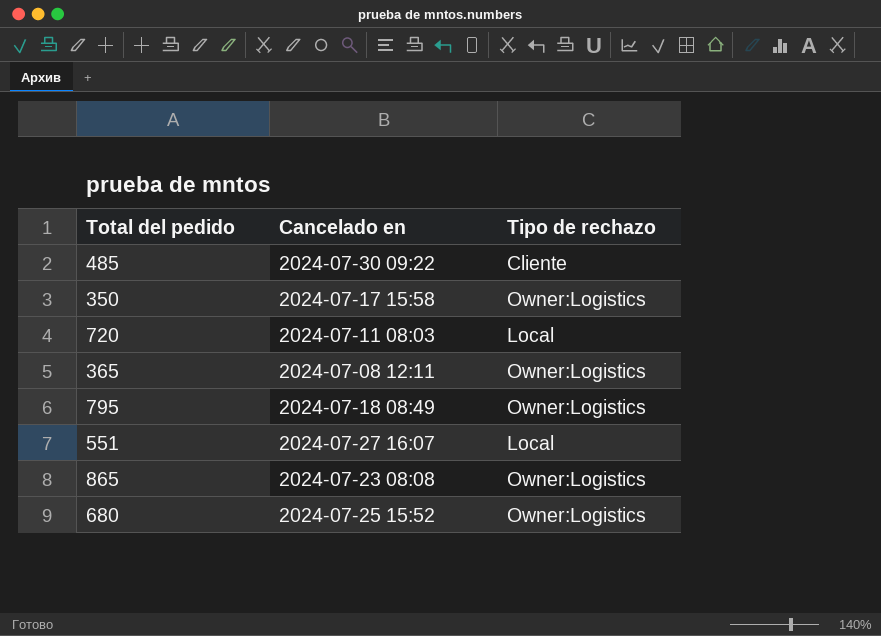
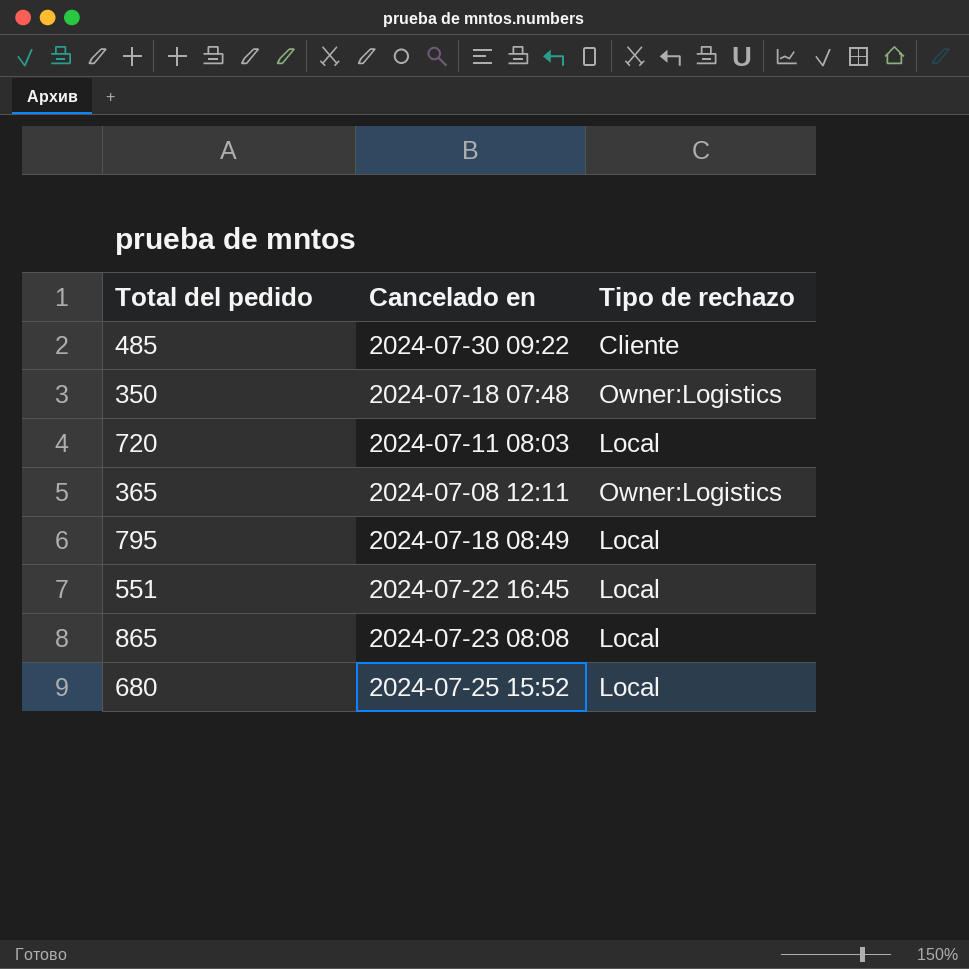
350 | Cancelado en: 2024-07-17 15:58 -> 2024-07-18 07:48
795 | Tipo de rechazo: Owner:Logistics -> Local
551 | Cancelado en: 2024-07-27 16:07 -> 2024-07-22 16:45
865 | Tipo de rechazo: Owner:Logistics -> Local
680 | Tipo de rechazo: Owner:Logistics -> Local

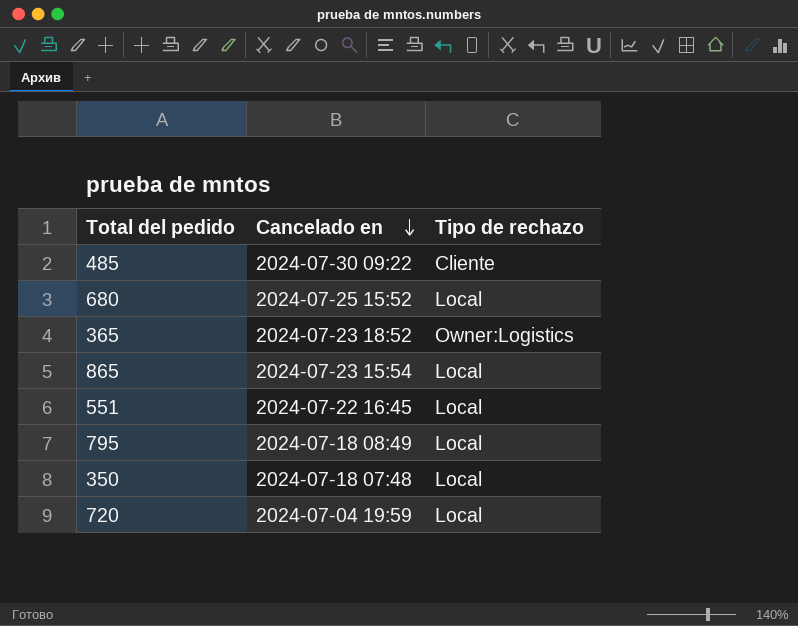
row order: none -> Cancelado en descending
365 | Cancelado en: 2024-07-08 12:11 -> 2024-07-23 18:52
865 | Cancelado en: 2024-07-23 08:08 -> 2024-07-23 15:54
350 | Tipo de rechazo: Owner:Logistics -> Local
720 | Cancelado en: 2024-07-11 08:03 -> 2024-07-04 19:59

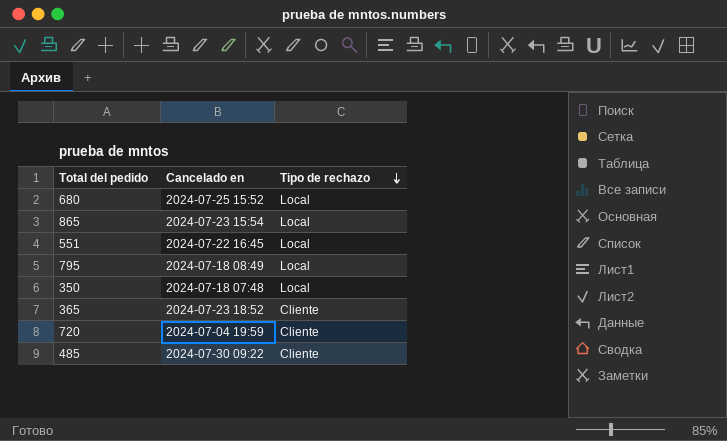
row order: Cancelado en descending -> Tipo de rechazo descending
365 | Tipo de rechazo: Owner:Logistics -> Cliente
720 | Tipo de rechazo: Local -> Cliente

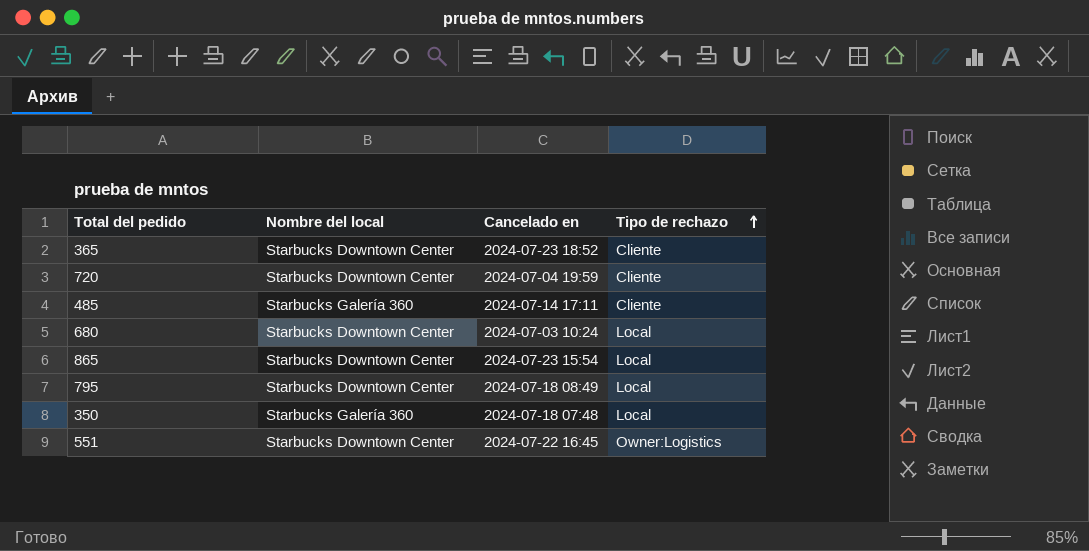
row order: Tipo de rechazo descending -> Tipo de rechazo ascending
column Nombre del local | position: none -> 2
485 | Cancelado en: 2024-07-30 09:22 -> 2024-07-14 17:11
680 | Cancelado en: 2024-07-25 15:52 -> 2024-07-03 10:24
551 | Tipo de rechazo: Local -> Owner:Logistics

